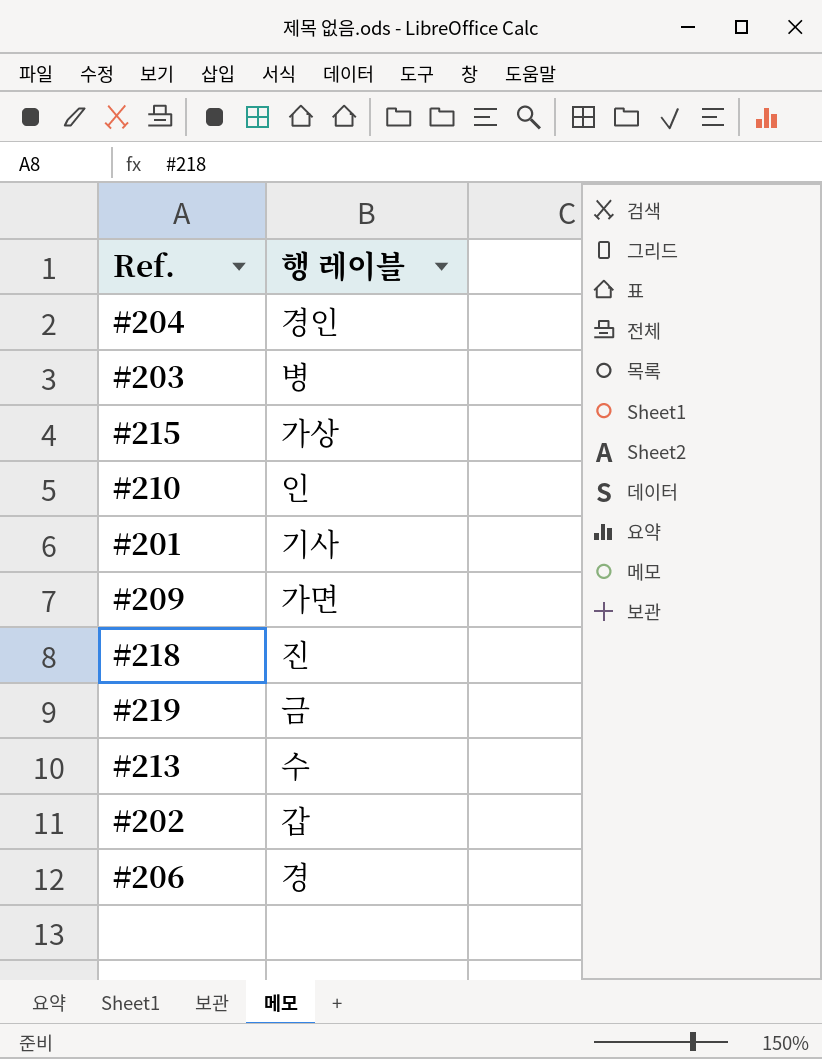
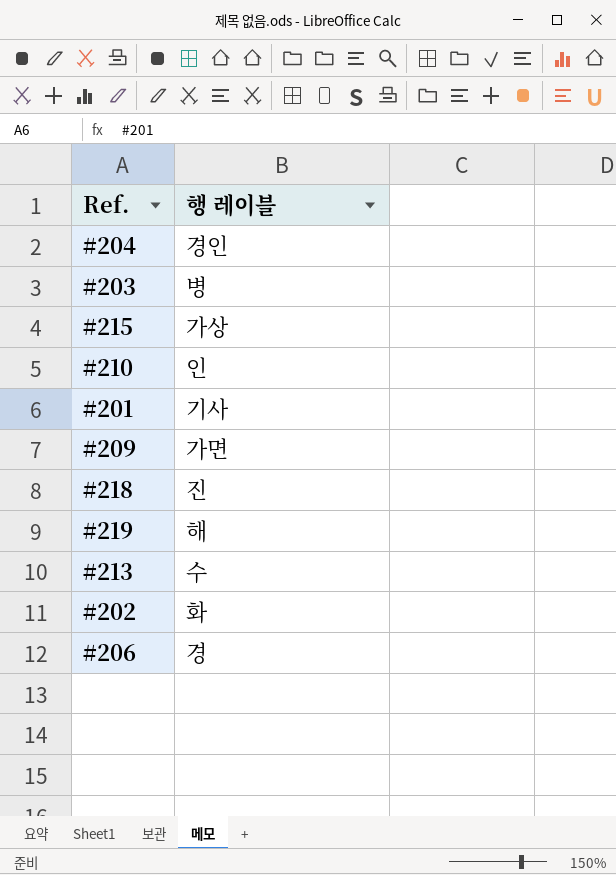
#219 | 행 레이블: 금 -> 해
#202 | 행 레이블: 갑 -> 화

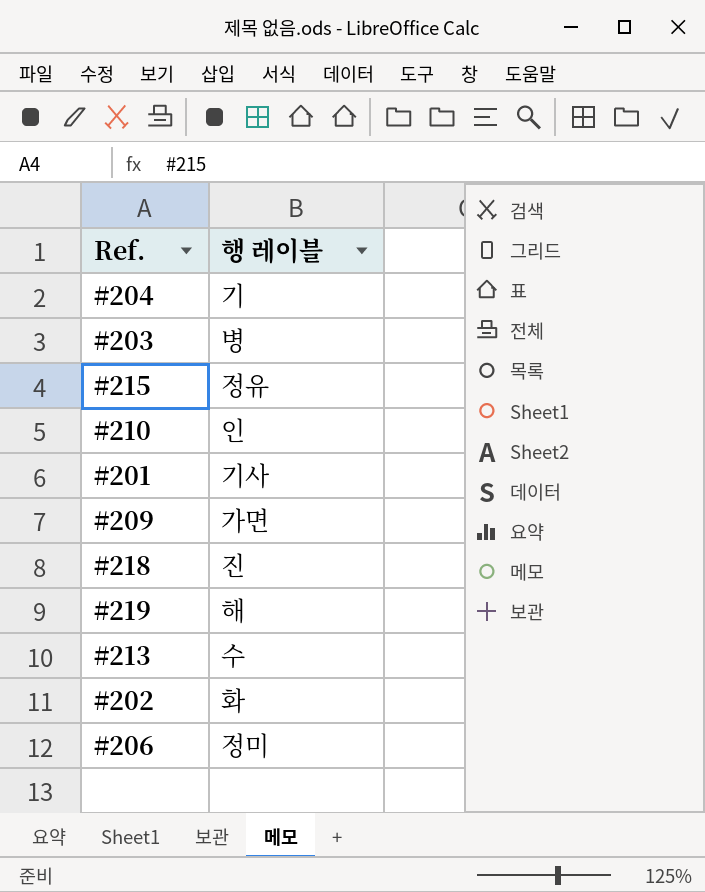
#204 | 행 레이블: 경인 -> 기
#215 | 행 레이블: 가상 -> 정유
#206 | 행 레이블: 경 -> 정미

